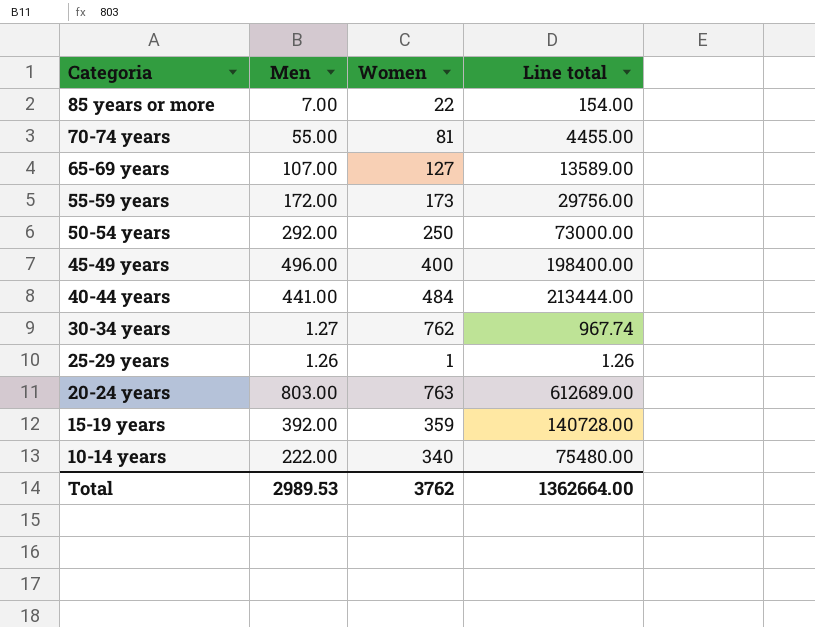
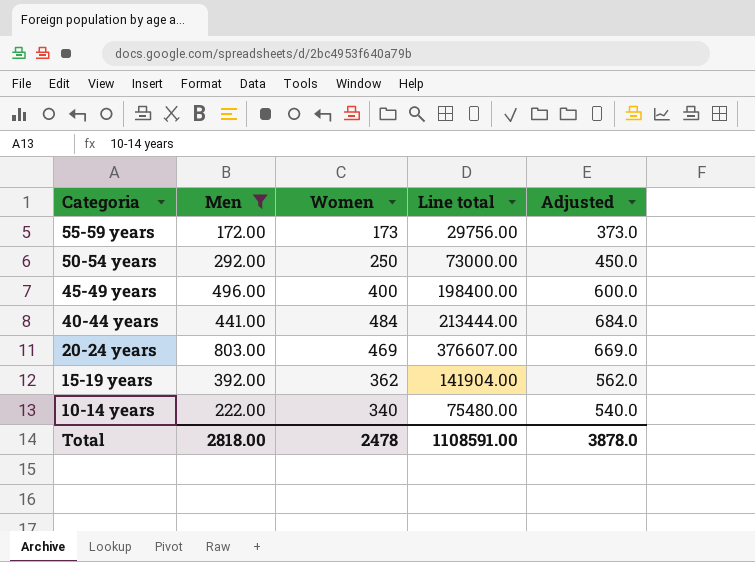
filter: none -> Men >= 172.00
column Adjusted | formula: none -> [Women] + 200
20-24 years | Women: 763 -> 469
20-24 years | Line total: 612689.00 -> 376607.00
15-19 years | Women: 359 -> 362
15-19 years | Line total: 140728.00 -> 141904.00
Total | Men: 2989.53 -> 2818.00
Total | Women: 3762 -> 2478
Total | Line total: 1362664.00 -> 1108591.00

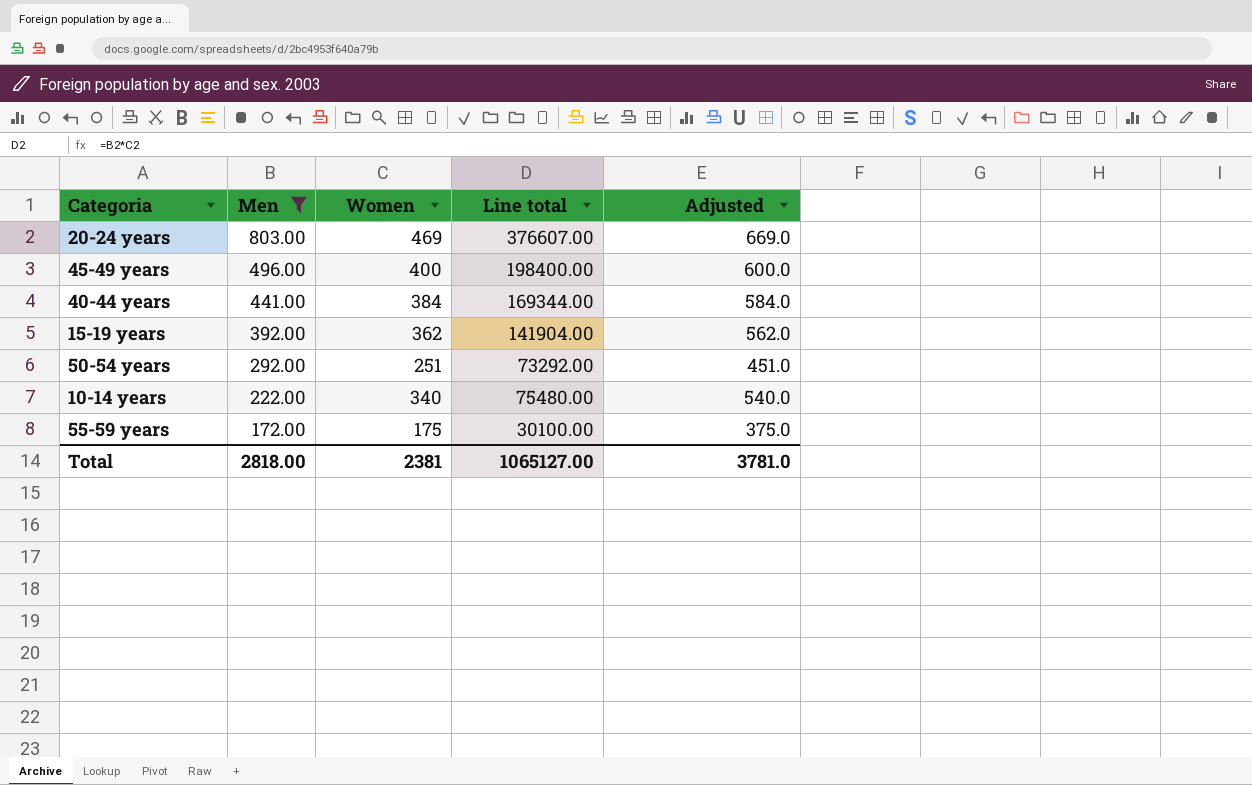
row order: Categoria descending -> Men descending
40-44 years | Women: 484 -> 384
40-44 years | Line total: 213444.00 -> 169344.00
40-44 years | Adjusted: 684.0 -> 584.0
50-54 years | Women: 250 -> 251
50-54 years | Line total: 73000.00 -> 73292.00
50-54 years | Adjusted: 450.0 -> 451.0
55-59 years | Women: 173 -> 175
55-59 years | Line total: 29756.00 -> 30100.00
55-59 years | Adjusted: 373.0 -> 375.0
Total | Women: 2478 -> 2381
Total | Line total: 1108591.00 -> 1065127.00
Total | Adjusted: 3878.0 -> 3781.0

